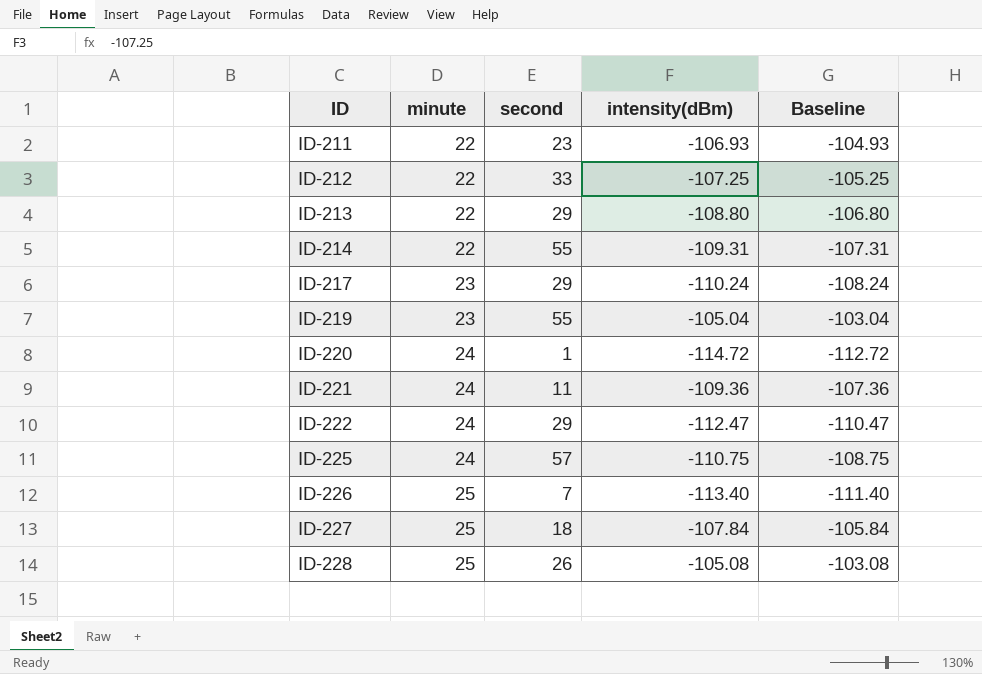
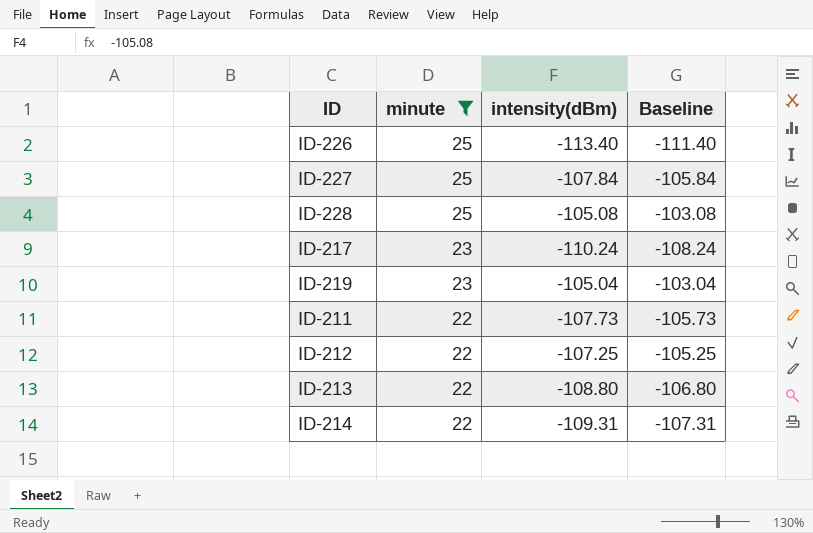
filter: none -> minute != 24
row order: ID ascending -> minute descending
column second | position: 3 -> none
ID-211 | intensity(dBm): -106.93 -> -107.73
ID-211 | Baseline: -104.93 -> -105.73

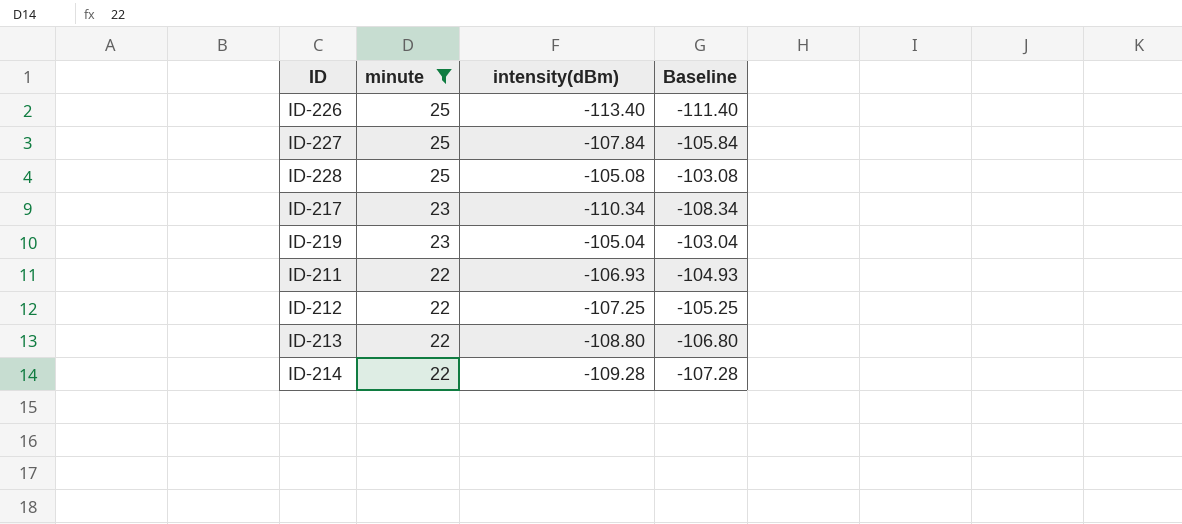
ID-217 | intensity(dBm): -110.24 -> -110.34
ID-217 | Baseline: -108.24 -> -108.34
ID-211 | intensity(dBm): -107.73 -> -106.93
ID-211 | Baseline: -105.73 -> -104.93
ID-214 | intensity(dBm): -109.31 -> -109.28
ID-214 | Baseline: -107.31 -> -107.28

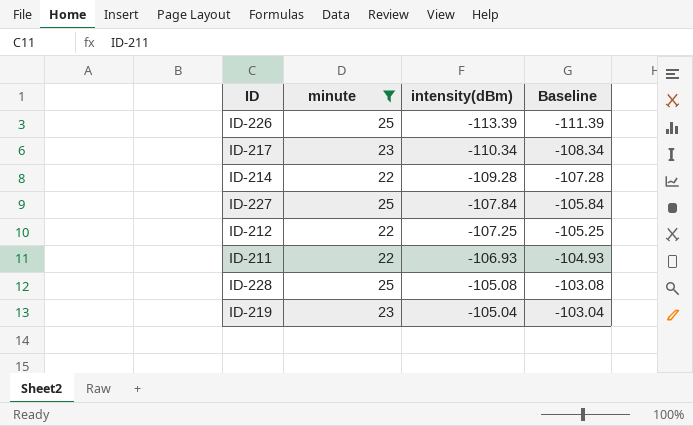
row order: minute descending -> intensity(dBm) ascending
row ID-213: 22 | -108.80 | -106.80 -> none
ID-226 | intensity(dBm): -113.40 -> -113.39
ID-226 | Baseline: -111.40 -> -111.39

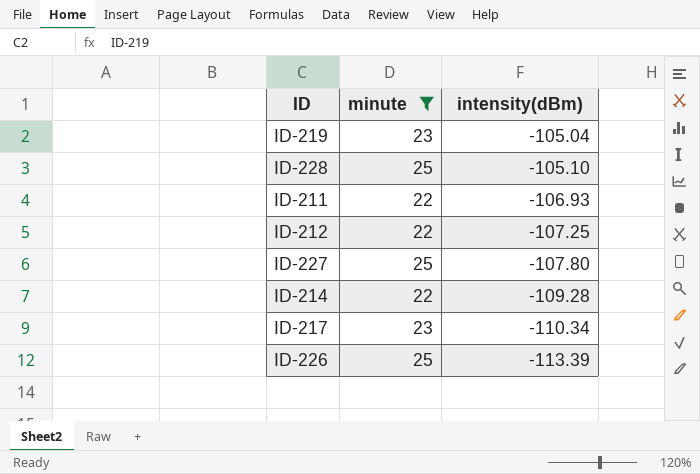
row order: intensity(dBm) ascending -> intensity(dBm) descending
column Baseline | formula: [intensity(dBm)] + 2 -> none
ID-228 | intensity(dBm): -105.08 -> -105.10
ID-227 | intensity(dBm): -107.84 -> -107.80

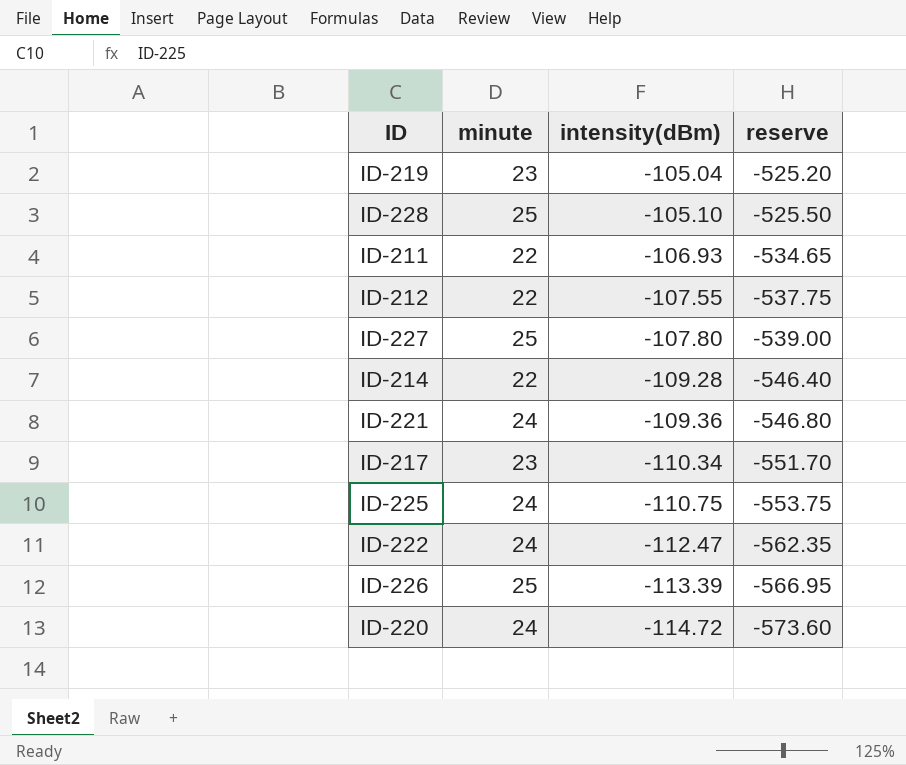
filter: minute != 24 -> none
column reserve | formula: none -> [intensity(dBm)] * 5
ID-212 | intensity(dBm): -107.25 -> -107.55

